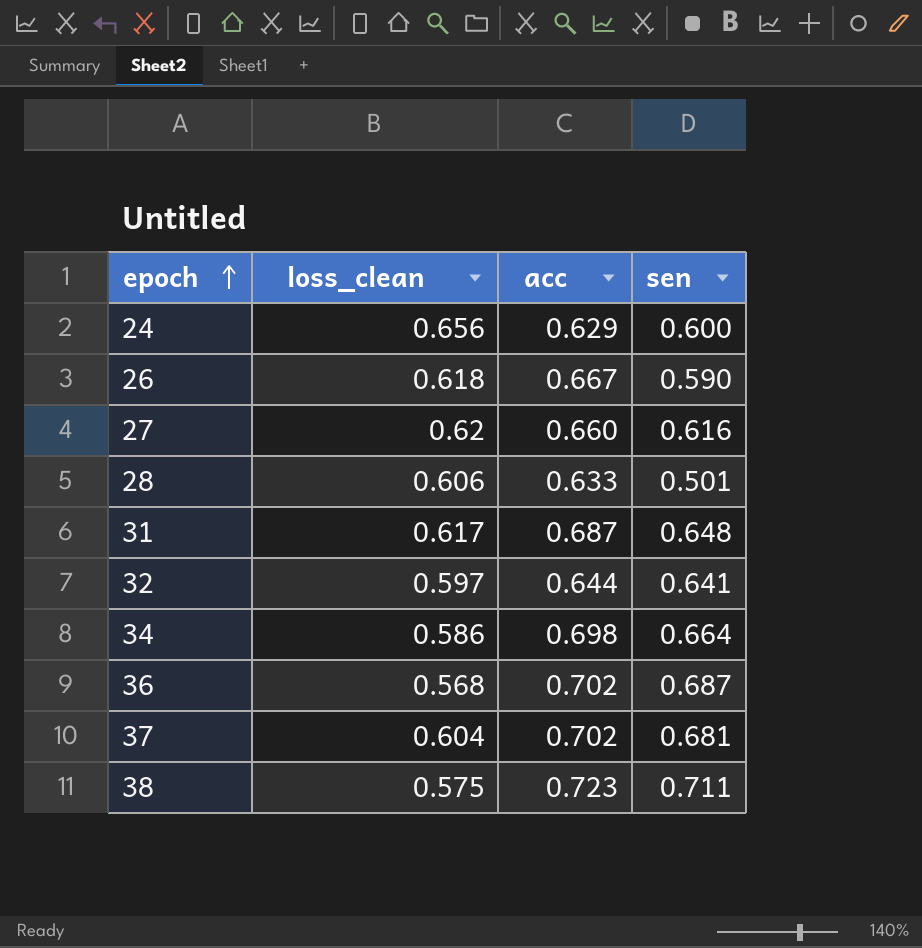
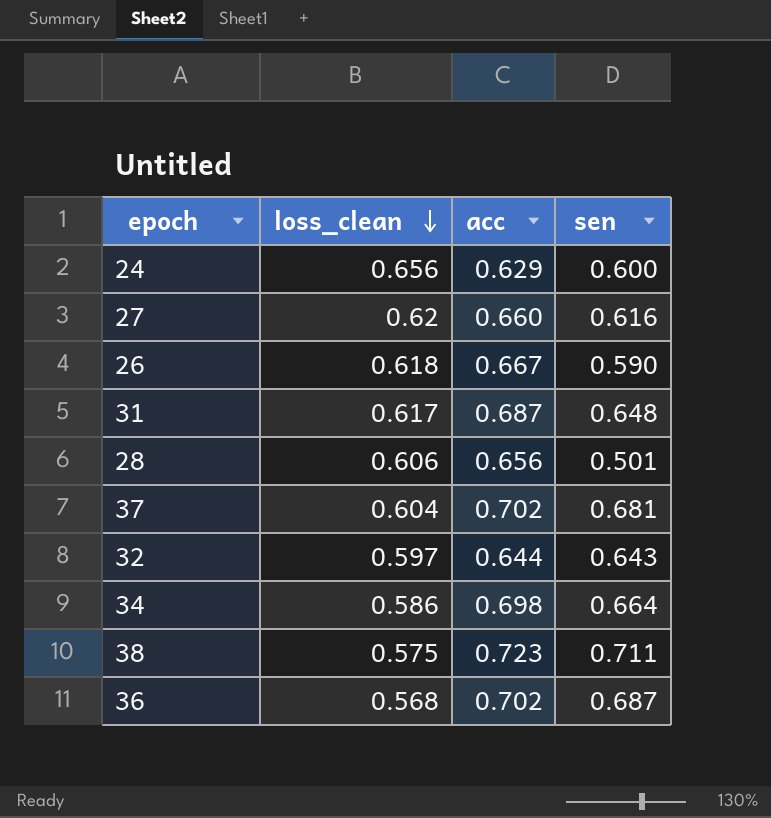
row order: epoch ascending -> loss_clean descending
28 | acc: 0.633 -> 0.656
32 | sen: 0.641 -> 0.643

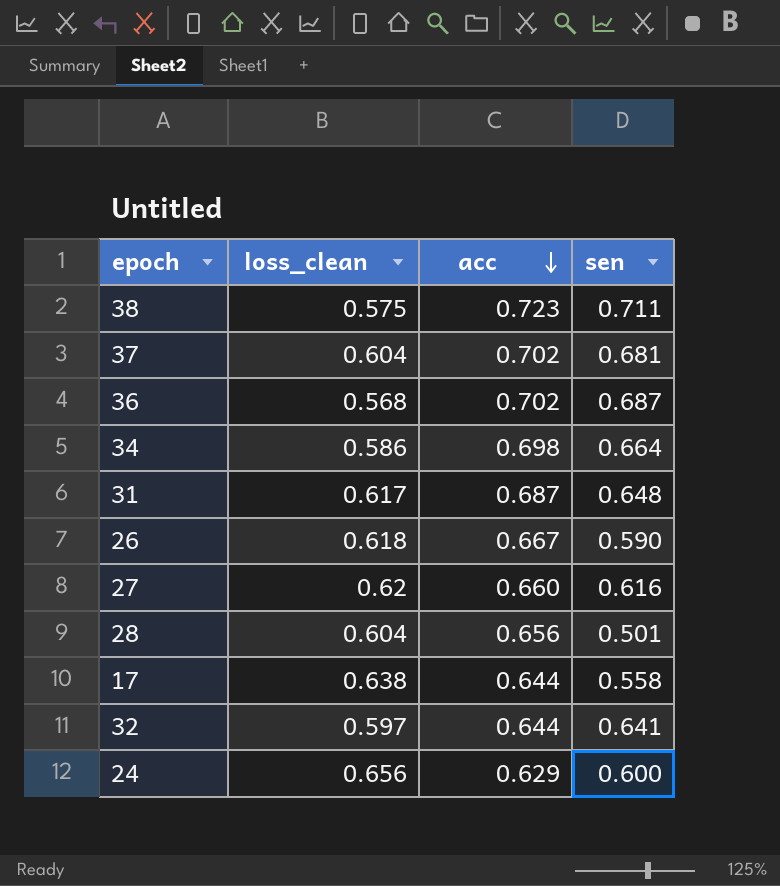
row order: loss_clean descending -> acc descending
28 | loss_clean: 0.606 -> 0.604
row 17: none -> 0.638 | 0.644 | 0.558
32 | sen: 0.643 -> 0.641

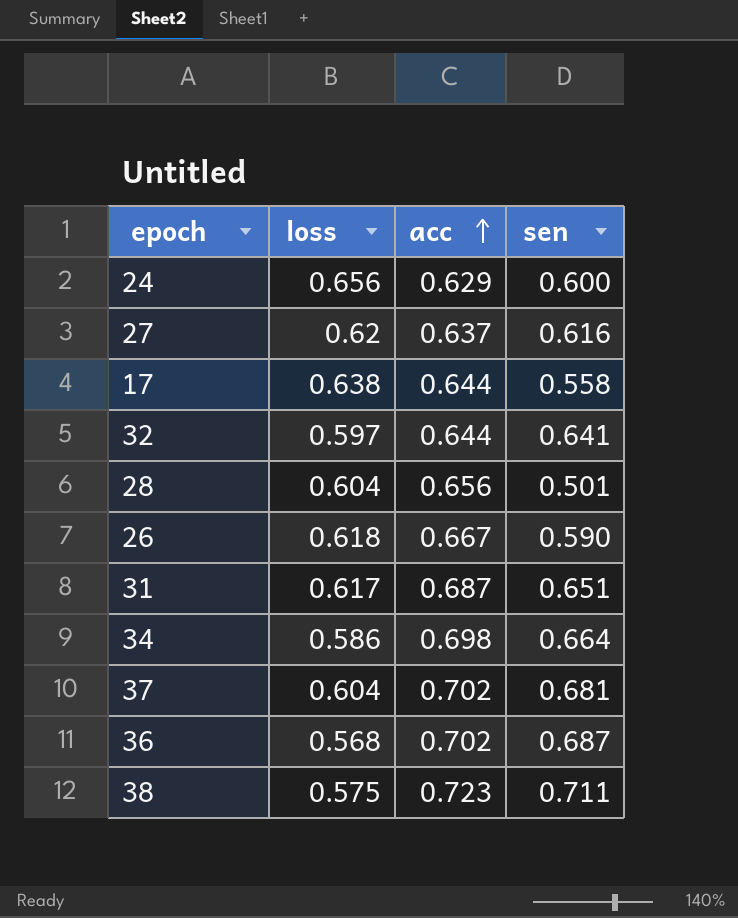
row order: acc descending -> acc ascending
column name: loss_clean -> loss
27 | acc: 0.660 -> 0.637
31 | sen: 0.648 -> 0.651

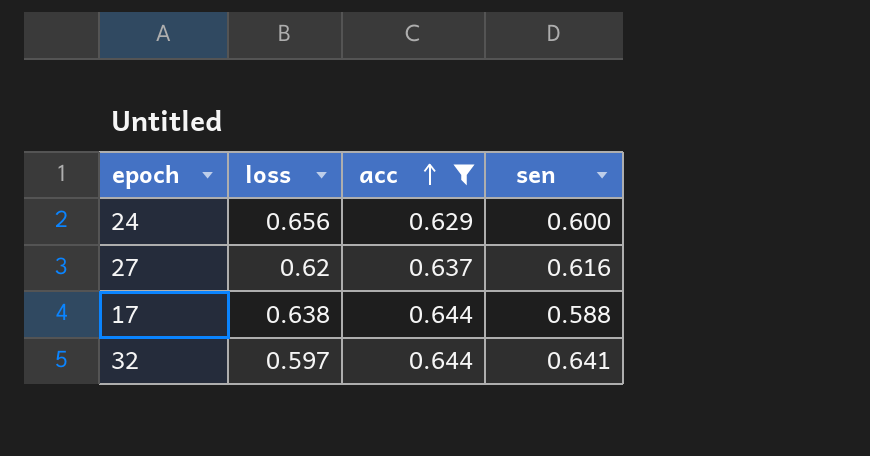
filter: none -> acc <= 0.644
17 | sen: 0.558 -> 0.588

